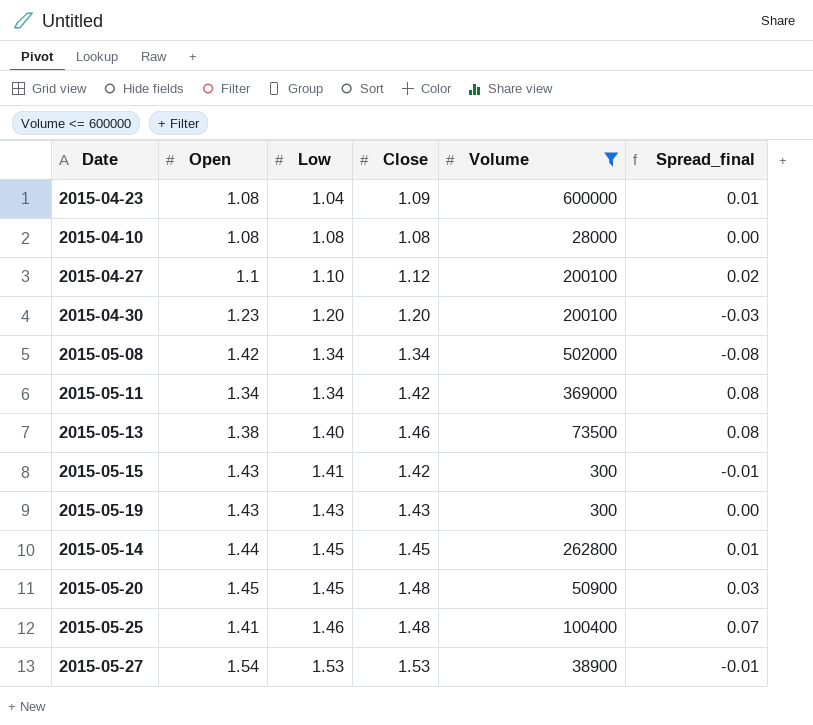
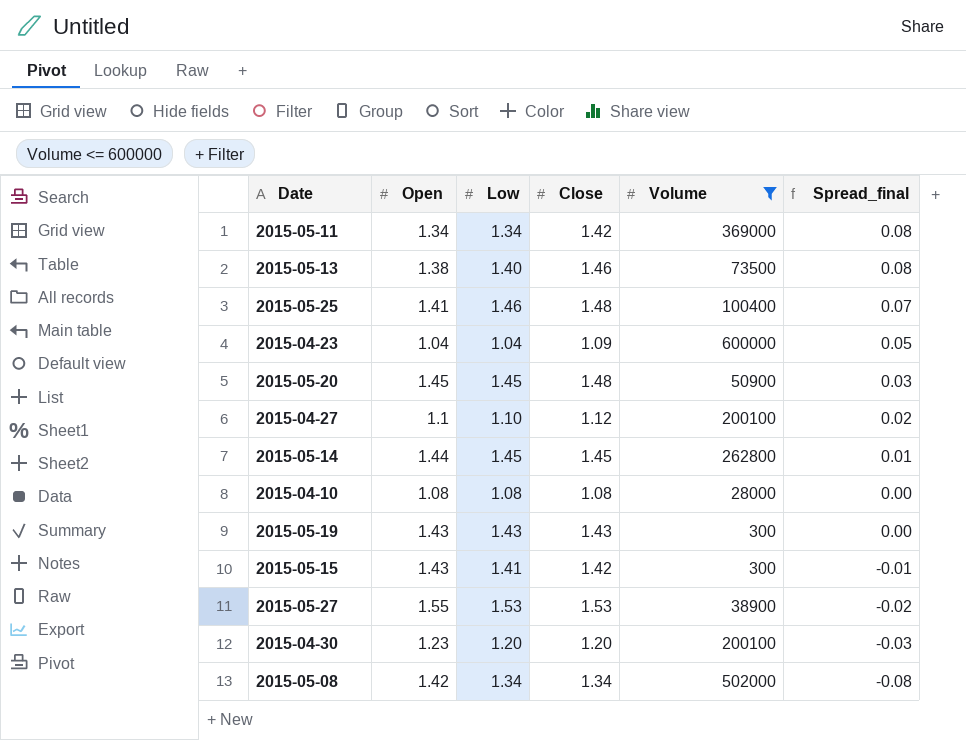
row order: Low ascending -> Spread_final descending
2015-04-23 | Open: 1.08 -> 1.04
2015-04-23 | Spread_final: 0.01 -> 0.05
2015-05-27 | Open: 1.54 -> 1.55
2015-05-27 | Spread_final: -0.01 -> -0.02

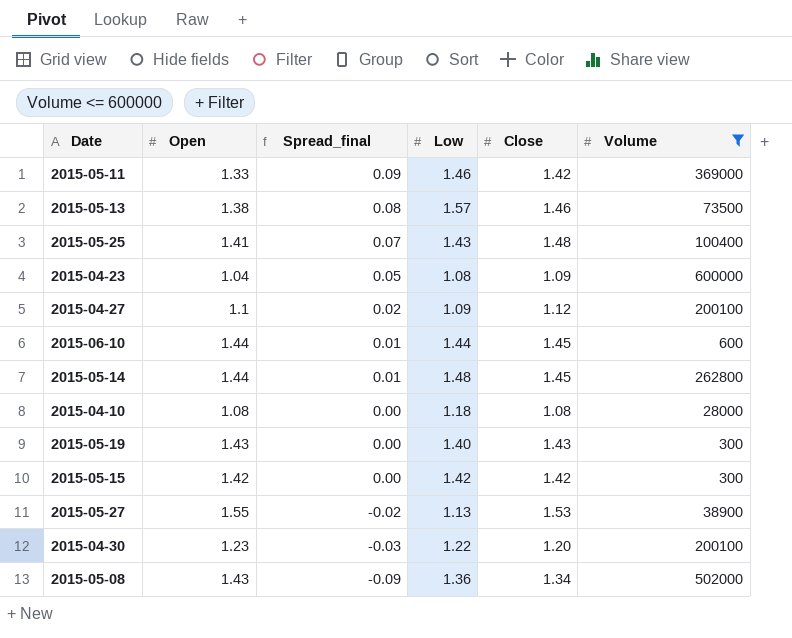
column Spread_final | position: 6 -> 3
row 2015-05-20: 1.45 | 1.45 | 1.48 | 50900 | 0.03 -> none
2015-05-11 | Open: 1.34 -> 1.33
2015-05-11 | Spread_final: 0.08 -> 0.09
2015-05-11 | Low: 1.34 -> 1.46
2015-05-13 | Low: 1.40 -> 1.57
2015-05-25 | Low: 1.46 -> 1.43
2015-04-23 | Low: 1.04 -> 1.08
2015-04-27 | Low: 1.10 -> 1.09
row 2015-06-10: none -> 1.44 | 0.01 | 1.44 | 1.45 | 600
2015-05-14 | Low: 1.45 -> 1.48
2015-04-10 | Low: 1.08 -> 1.18
2015-05-19 | Low: 1.43 -> 1.40
2015-05-15 | Open: 1.43 -> 1.42
2015-05-15 | Spread_final: -0.01 -> 0.00
2015-05-15 | Low: 1.41 -> 1.42
2015-05-27 | Low: 1.53 -> 1.13
2015-04-30 | Low: 1.20 -> 1.22
2015-05-08 | Open: 1.42 -> 1.43
2015-05-08 | Spread_final: -0.08 -> -0.09
2015-05-08 | Low: 1.34 -> 1.36

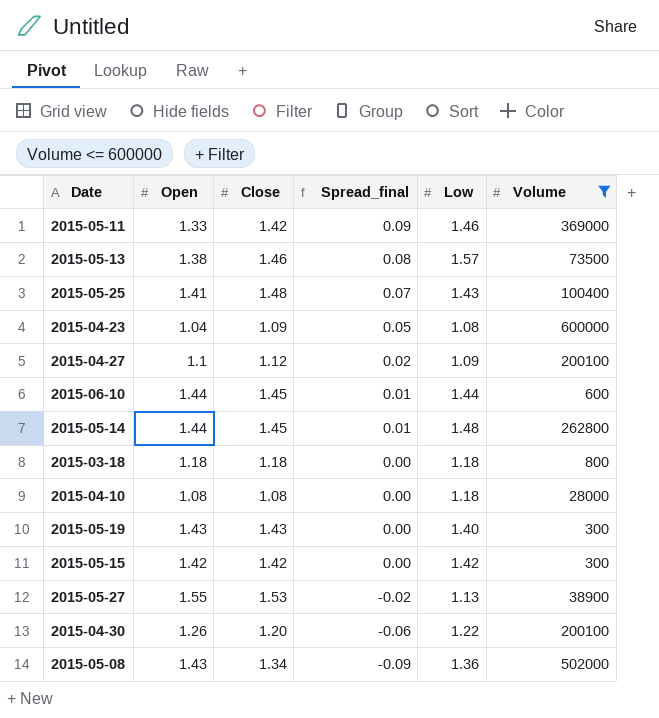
column Close | position: 5 -> 3
row 2015-03-18: none -> 1.18 | 1.18 | 0.00 | 1.18 | 800
2015-04-30 | Open: 1.23 -> 1.26
2015-04-30 | Spread_final: -0.03 -> -0.06

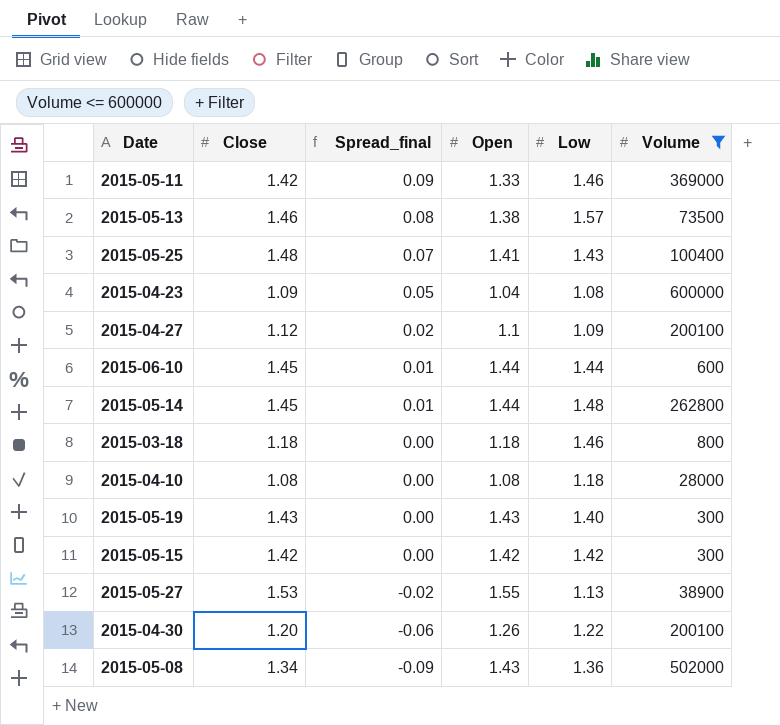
column Open | position: 2 -> 4
2015-03-18 | Low: 1.18 -> 1.46

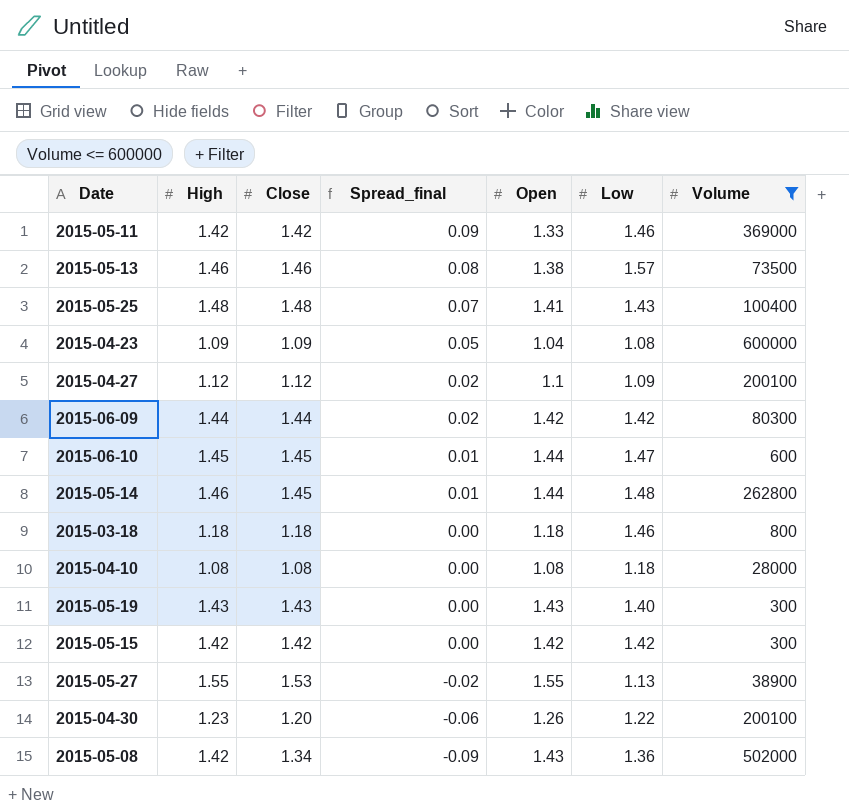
column High | position: none -> 2
row 2015-06-09: none -> 1.44 | 1.44 | 0.02 | 1.42 | 1.42 | 80300
2015-06-10 | Low: 1.44 -> 1.47

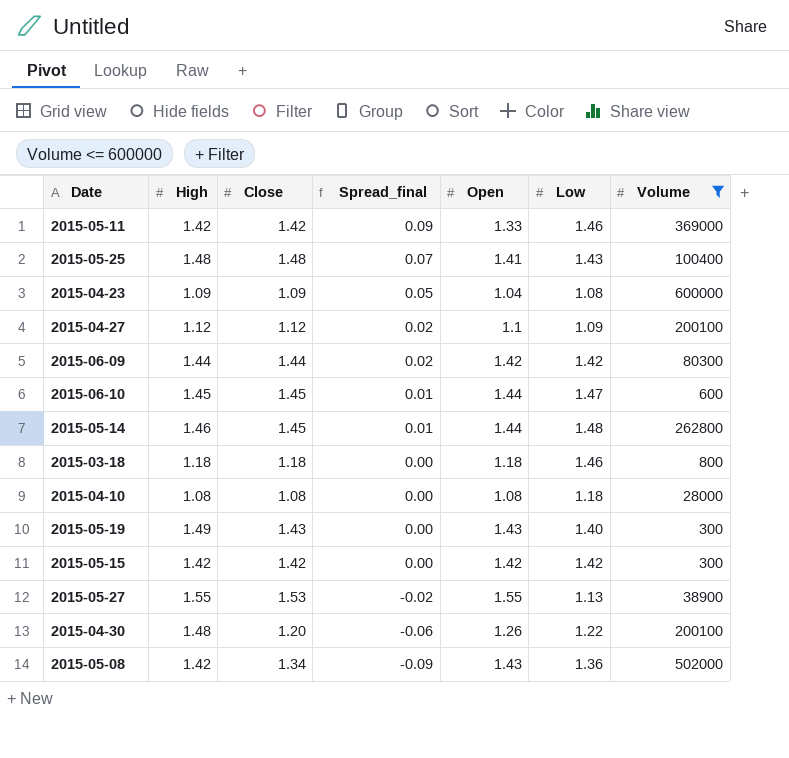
row 2015-05-13: 1.46 | 1.46 | 0.08 | 1.38 | 1.57 | 73500 -> none
2015-05-19 | High: 1.43 -> 1.49
2015-04-30 | High: 1.23 -> 1.48

